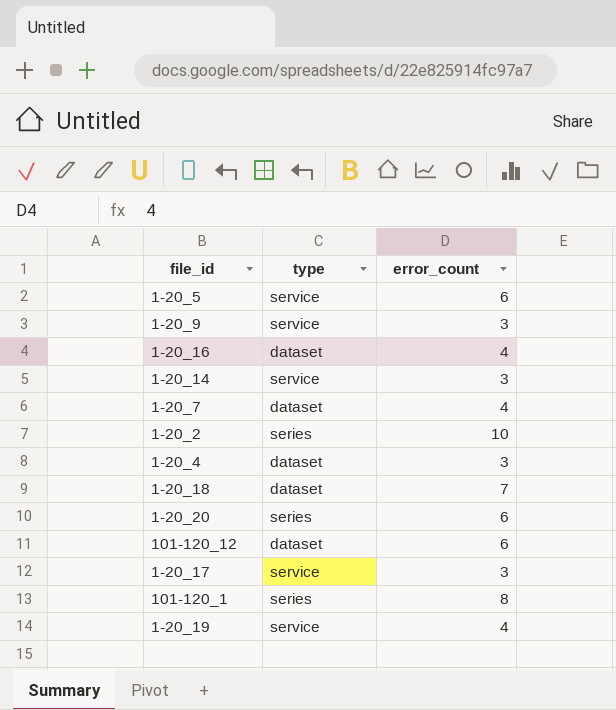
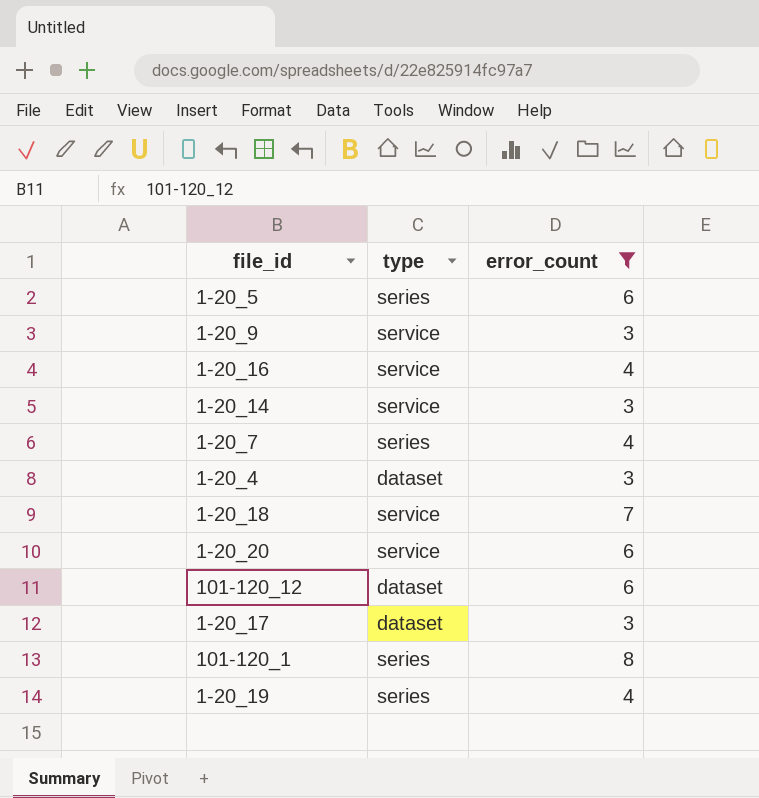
filter: none -> error_count != 10
1-20_5 | type: service -> series
1-20_16 | type: dataset -> service
1-20_7 | type: dataset -> series
1-20_18 | type: dataset -> service
1-20_20 | type: series -> service
1-20_17 | type: service -> dataset
1-20_19 | type: service -> series

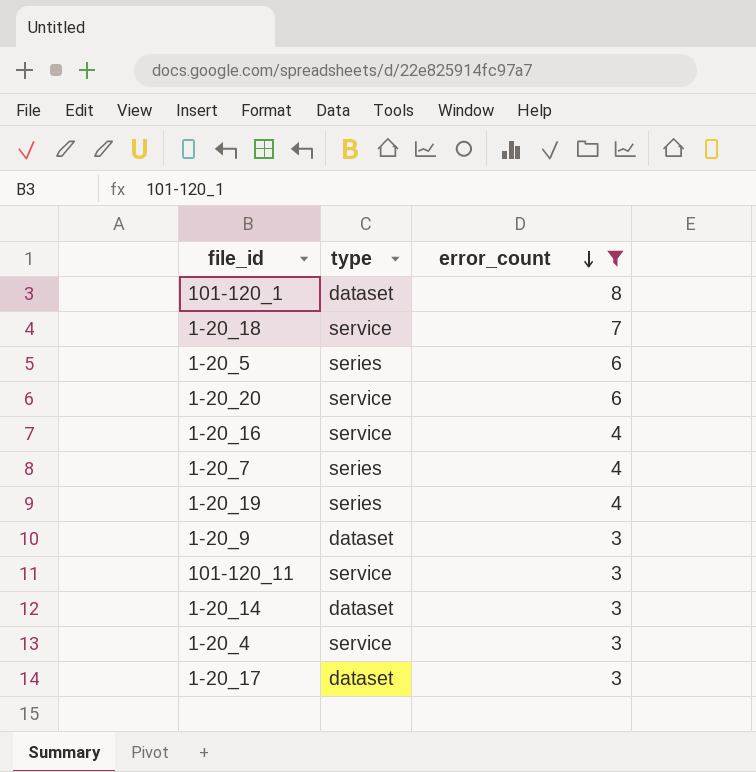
row order: none -> error_count descending
row 101-120_12: dataset | 6 -> none
101-120_1 | type: series -> dataset
1-20_9 | type: service -> dataset
row 101-120_11: none -> service | 3
1-20_14 | type: service -> dataset
1-20_4 | type: dataset -> service

